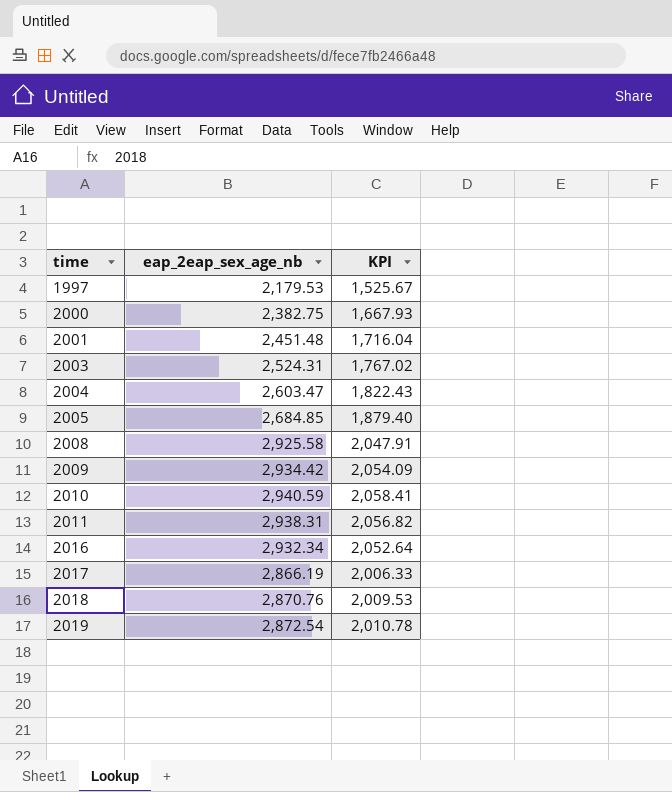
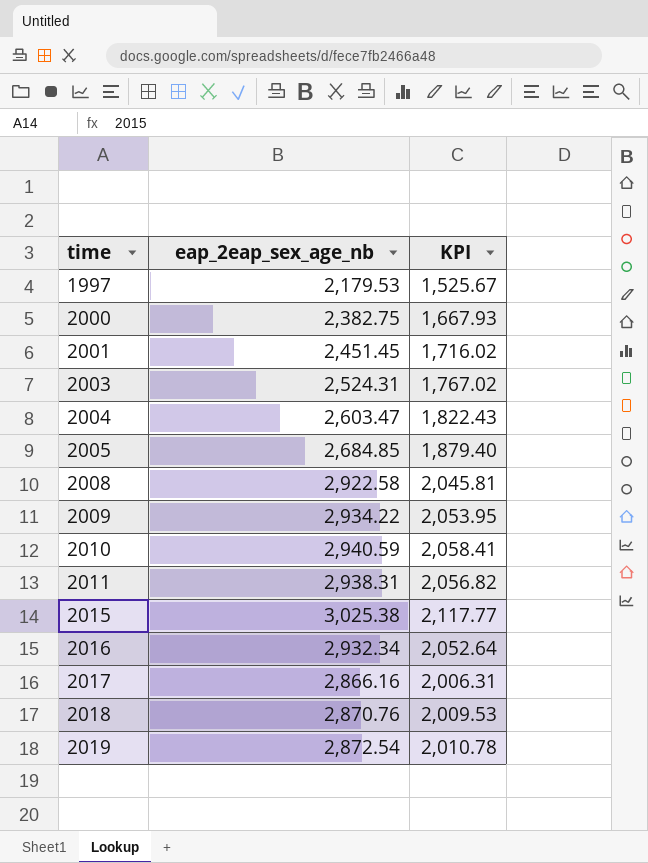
2001 | eap_2eap_sex_age_nb: 2,451.48 -> 2,451.45
2001 | KPI: 1,716.04 -> 1,716.02
2008 | eap_2eap_sex_age_nb: 2,925.58 -> 2,922.58
2008 | KPI: 2,047.91 -> 2,045.81
2009 | eap_2eap_sex_age_nb: 2,934.42 -> 2,934.22
2009 | KPI: 2,054.09 -> 2,053.95
row 2015: none -> 3,025.38 | 2,117.77
2017 | eap_2eap_sex_age_nb: 2,866.19 -> 2,866.16
2017 | KPI: 2,006.33 -> 2,006.31

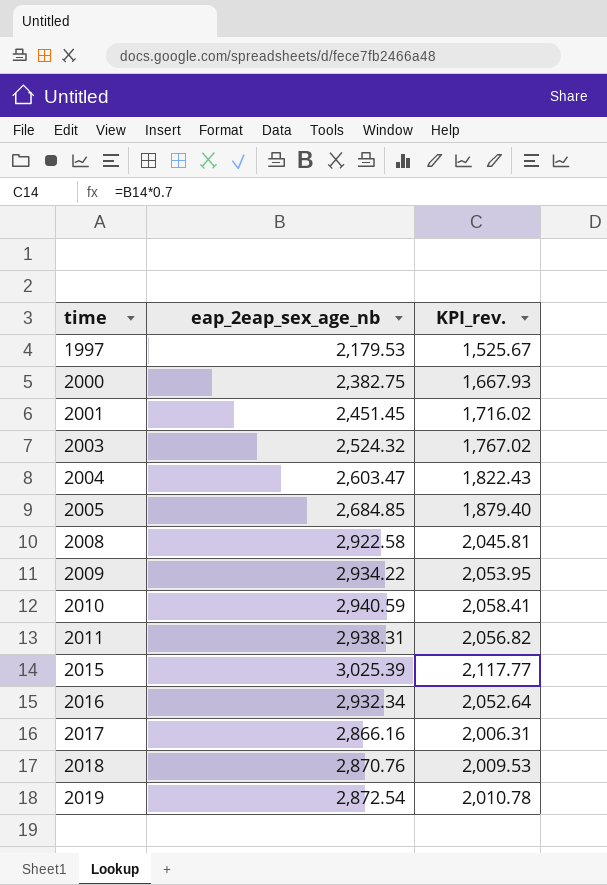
column name: KPI -> KPI_rev.
2003 | eap_2eap_sex_age_nb: 2,524.31 -> 2,524.32
2015 | eap_2eap_sex_age_nb: 3,025.38 -> 3,025.39

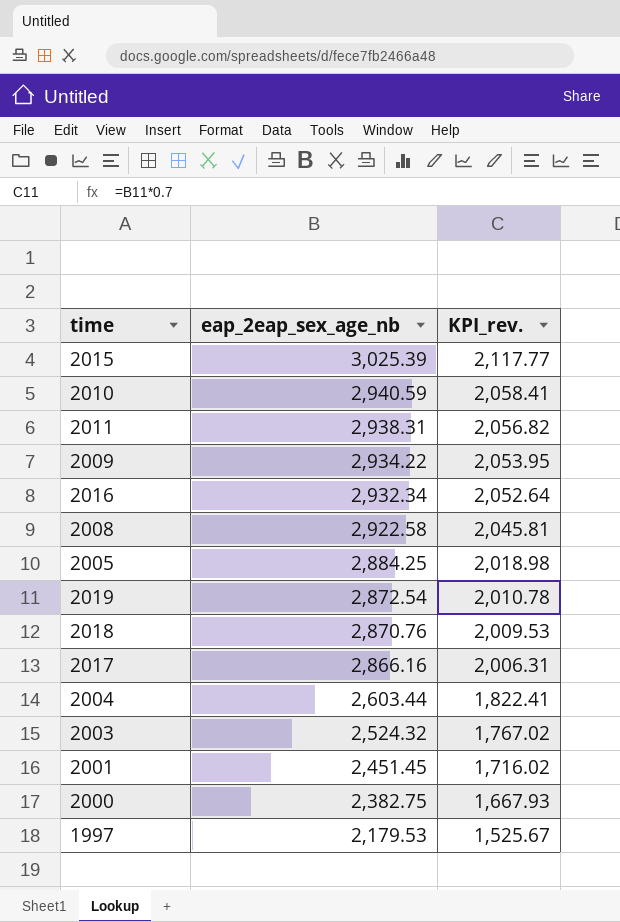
row order: time ascending -> eap_2eap_sex_age_nb descending
2005 | eap_2eap_sex_age_nb: 2,684.85 -> 2,884.25
2005 | KPI_rev.: 1,879.40 -> 2,018.98
2004 | eap_2eap_sex_age_nb: 2,603.47 -> 2,603.44
2004 | KPI_rev.: 1,822.43 -> 1,822.41

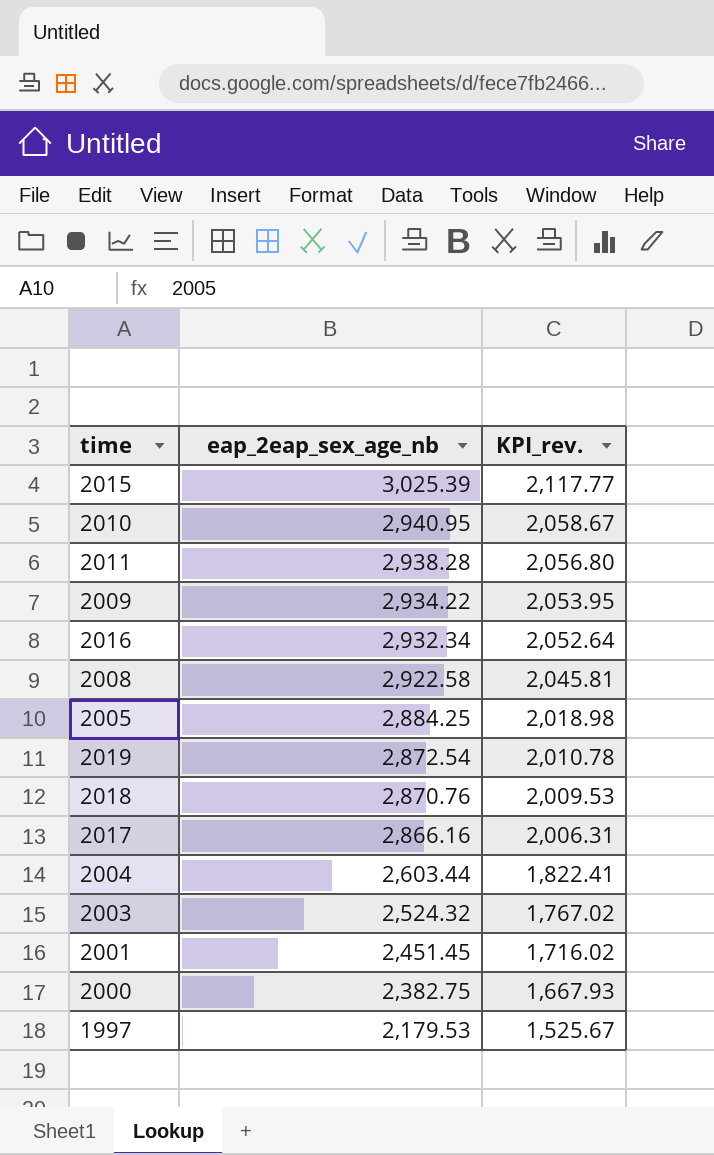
2010 | eap_2eap_sex_age_nb: 2,940.59 -> 2,940.95
2010 | KPI_rev.: 2,058.41 -> 2,058.67
2011 | eap_2eap_sex_age_nb: 2,938.31 -> 2,938.28
2011 | KPI_rev.: 2,056.82 -> 2,056.80

